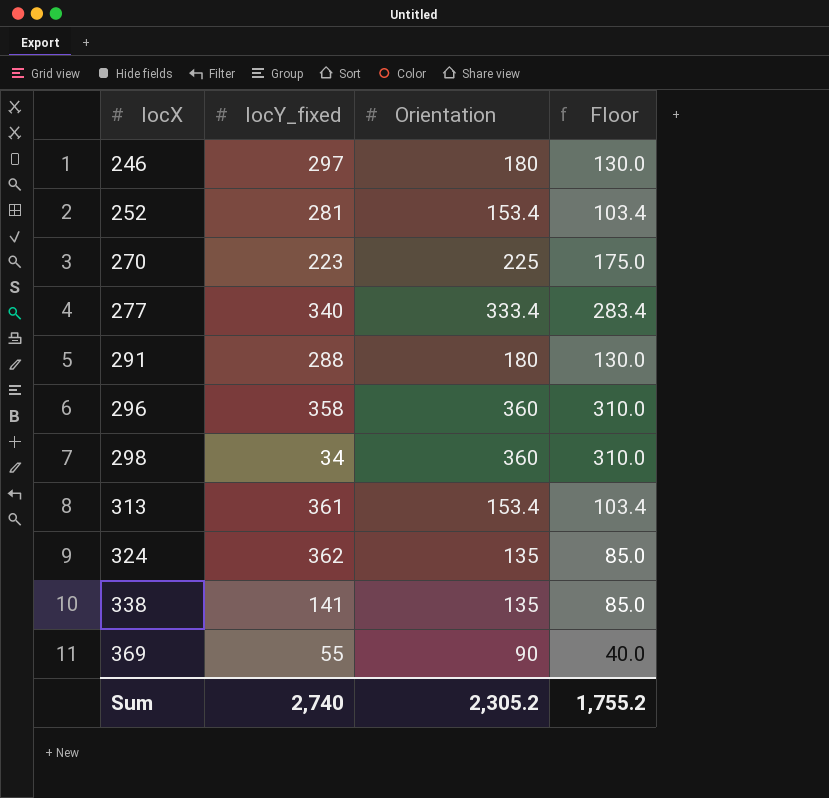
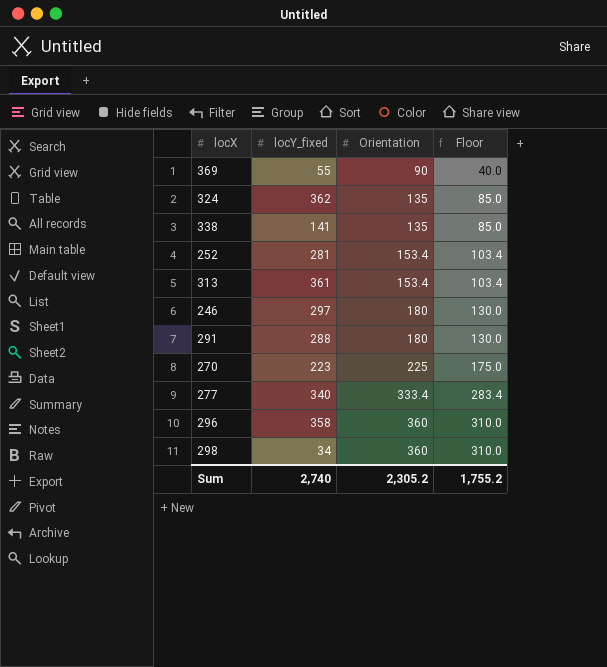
row order: locX ascending -> Orientation ascending

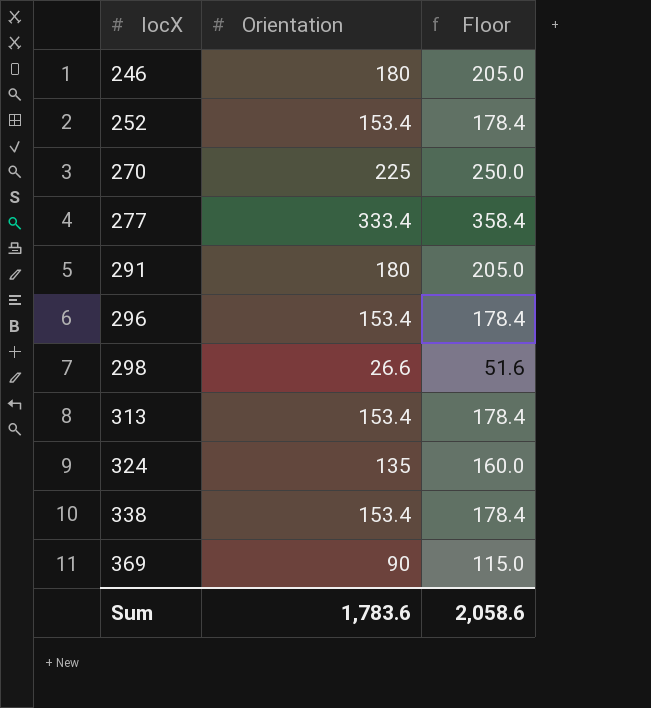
row order: Orientation ascending -> locX ascending
column locY_fixed | position: 2 -> none
column Floor | formula: [Orientation] - 50 -> [Orientation] + 25
296 | Orientation: 360 -> 153.4
298 | Orientation: 360 -> 26.6
338 | Orientation: 135 -> 153.4
Sum | Orientation: 2,305.2 -> 1,783.6
Sum | Floor: 1,755.2 -> 2,058.6

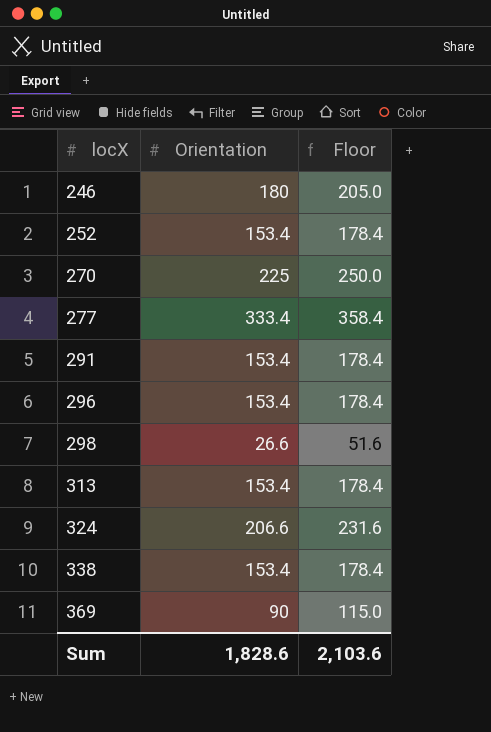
291 | Orientation: 180 -> 153.4
291 | Floor: 205.0 -> 178.4
324 | Orientation: 135 -> 206.6
324 | Floor: 160.0 -> 231.6
Sum | Orientation: 1,783.6 -> 1,828.6
Sum | Floor: 2,058.6 -> 2,103.6

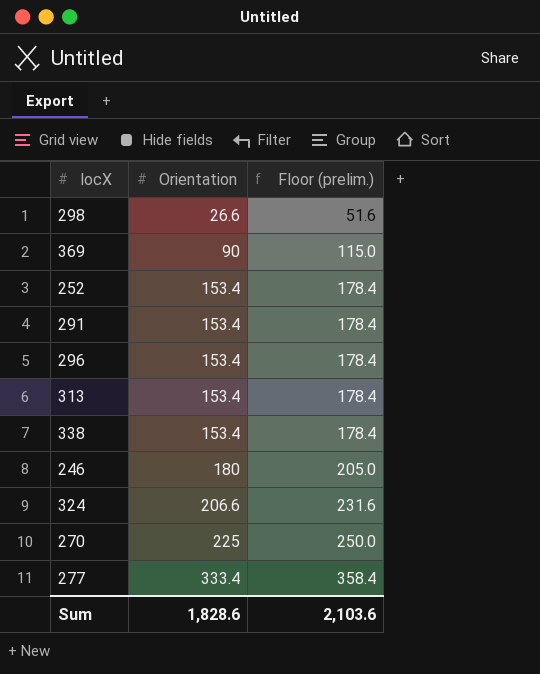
row order: locX ascending -> Orientation ascending
column name: Floor -> Floor (prelim.)

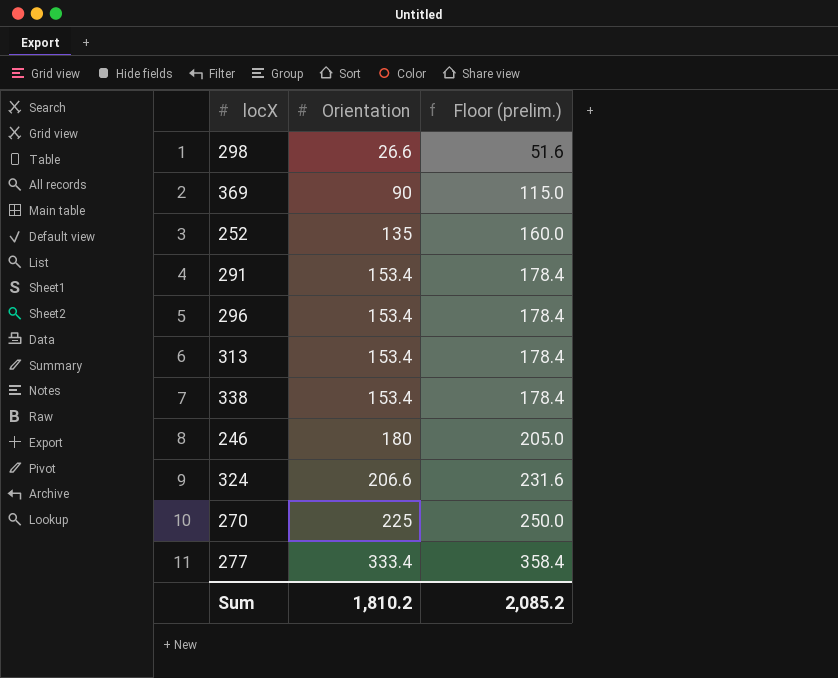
252 | Orientation: 153.4 -> 135
252 | Floor (prelim.): 178.4 -> 160.0
Sum | Orientation: 1,828.6 -> 1,810.2
Sum | Floor (prelim.): 2,103.6 -> 2,085.2

